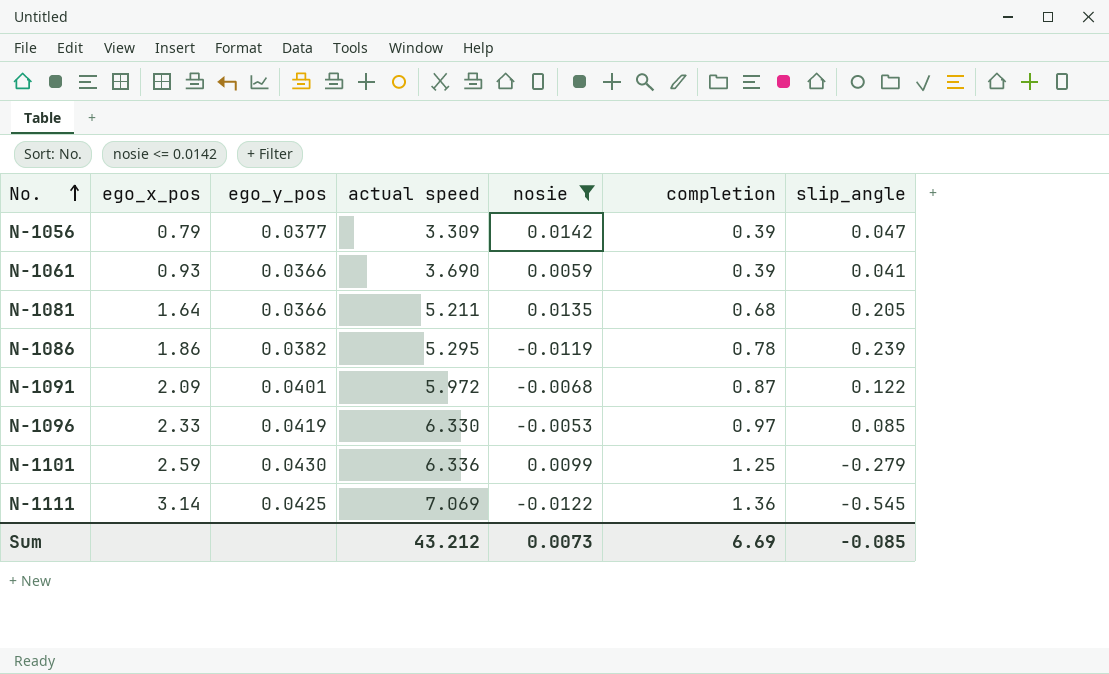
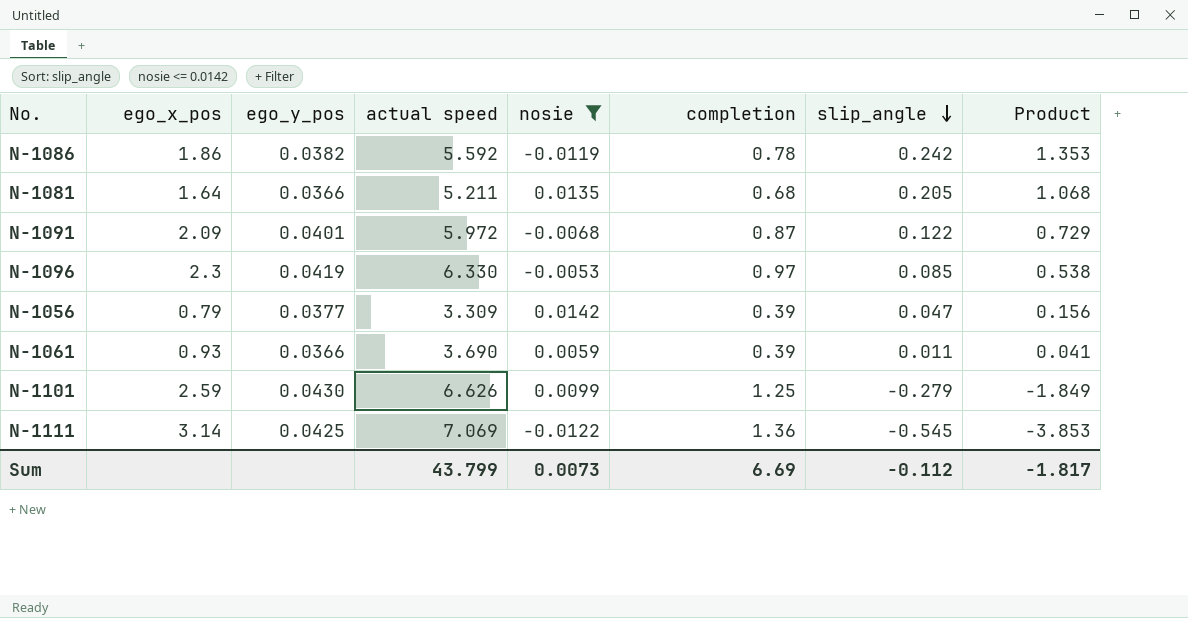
row order: No. ascending -> slip_angle descending
column Product | formula: none -> [actual speed] * [slip_angle]
N-1086 | actual speed: 5.295 -> 5.592
N-1086 | slip_angle: 0.239 -> 0.242
N-1096 | ego_x_pos: 2.33 -> 2.3
N-1061 | slip_angle: 0.041 -> 0.011
N-1101 | actual speed: 6.336 -> 6.626
Sum | actual speed: 43.212 -> 43.799
Sum | slip_angle: -0.085 -> -0.112

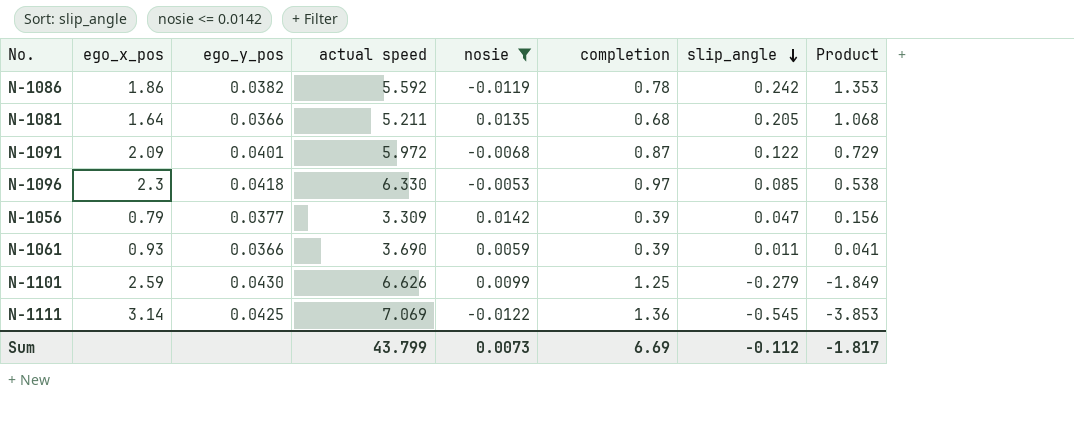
N-1096 | ego_y_pos: 0.0419 -> 0.0418

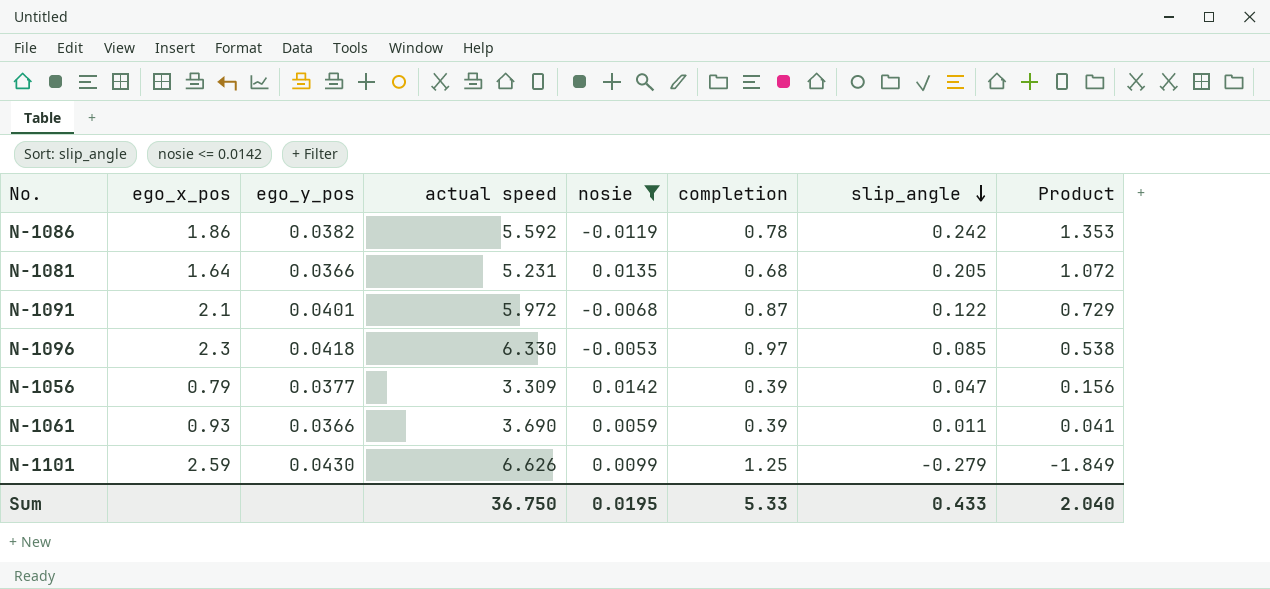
row N-1111: 3.14 | 0.0425 | 7.069 | -0.0122 | 1.36 | -0.545 | -3.853 -> none
N-1081 | actual speed: 5.211 -> 5.231
N-1081 | Product: 1.068 -> 1.072
N-1091 | ego_x_pos: 2.09 -> 2.1
Sum | actual speed: 43.799 -> 36.750
Sum | nosie: 0.0073 -> 0.0195
Sum | completion: 6.69 -> 5.33
Sum | slip_angle: -0.112 -> 0.433
Sum | Product: -1.817 -> 2.040

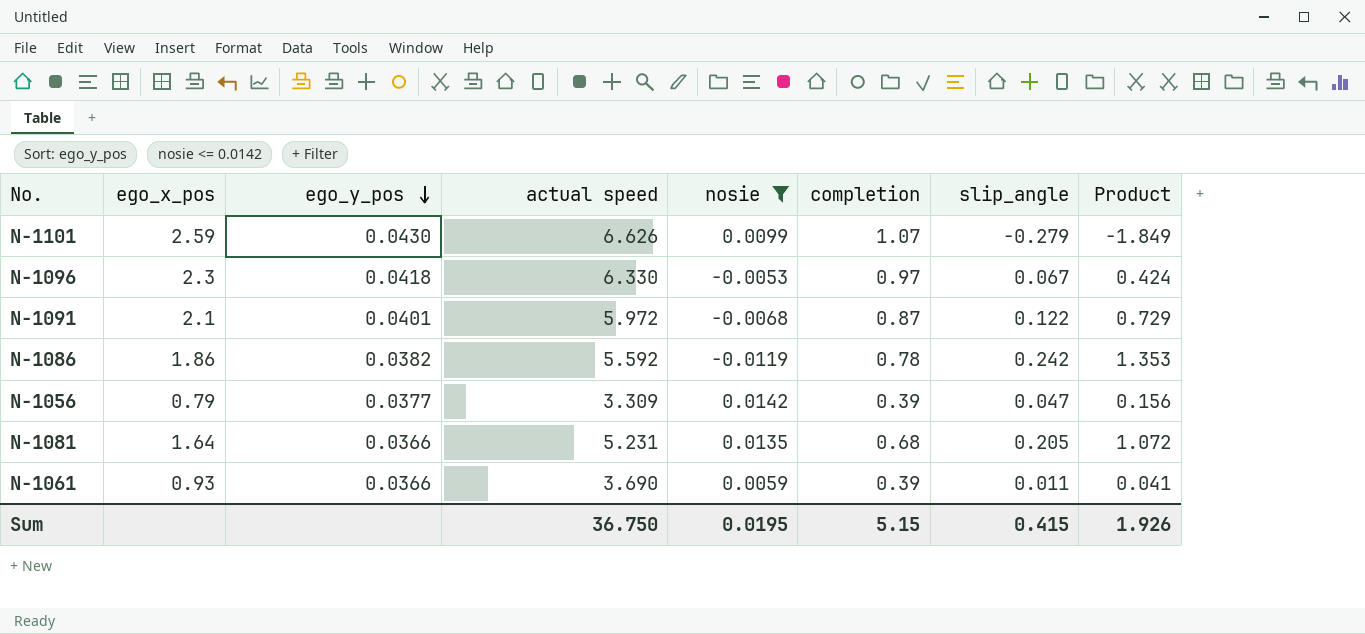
row order: slip_angle descending -> ego_y_pos descending
N-1101 | completion: 1.25 -> 1.07
N-1096 | slip_angle: 0.085 -> 0.067
N-1096 | Product: 0.538 -> 0.424
Sum | completion: 5.33 -> 5.15
Sum | slip_angle: 0.433 -> 0.415
Sum | Product: 2.040 -> 1.926

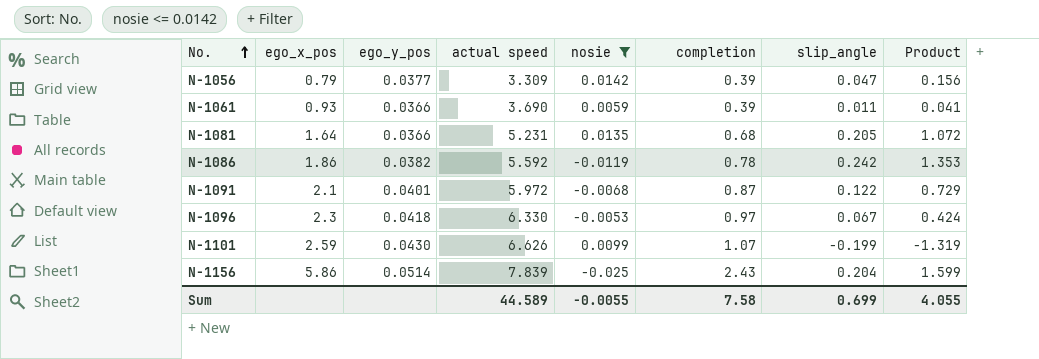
row order: ego_y_pos descending -> No. ascending
N-1101 | slip_angle: -0.279 -> -0.199
N-1101 | Product: -1.849 -> -1.319
row N-1156: none -> 5.86 | 0.0514 | 7.839 | -0.025 | 2.43 | 0.204 | 1.599
Sum | actual speed: 36.750 -> 44.589
Sum | nosie: 0.0195 -> -0.0055
Sum | completion: 5.15 -> 7.58
Sum | slip_angle: 0.415 -> 0.699
Sum | Product: 1.926 -> 4.055

